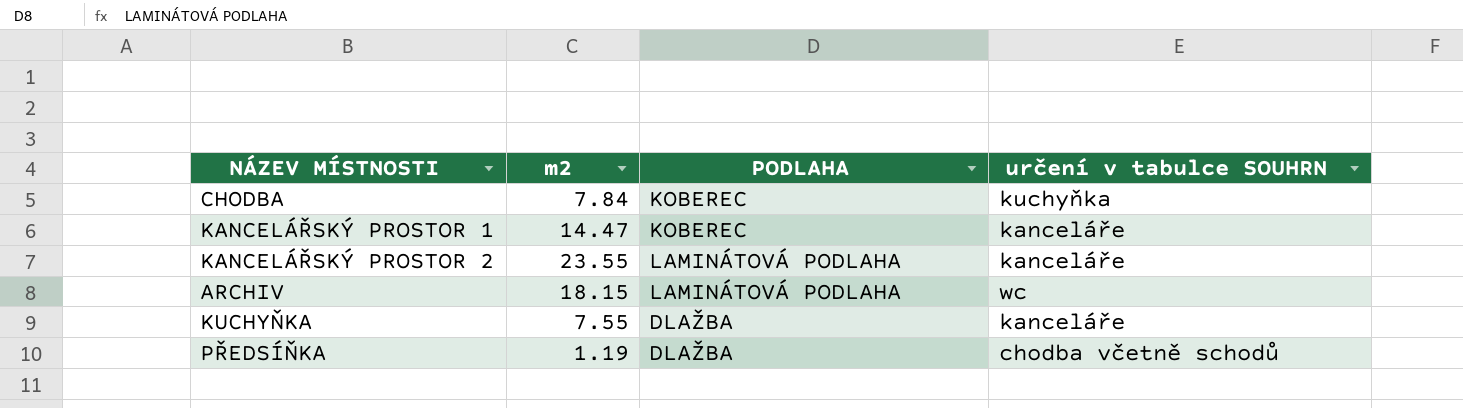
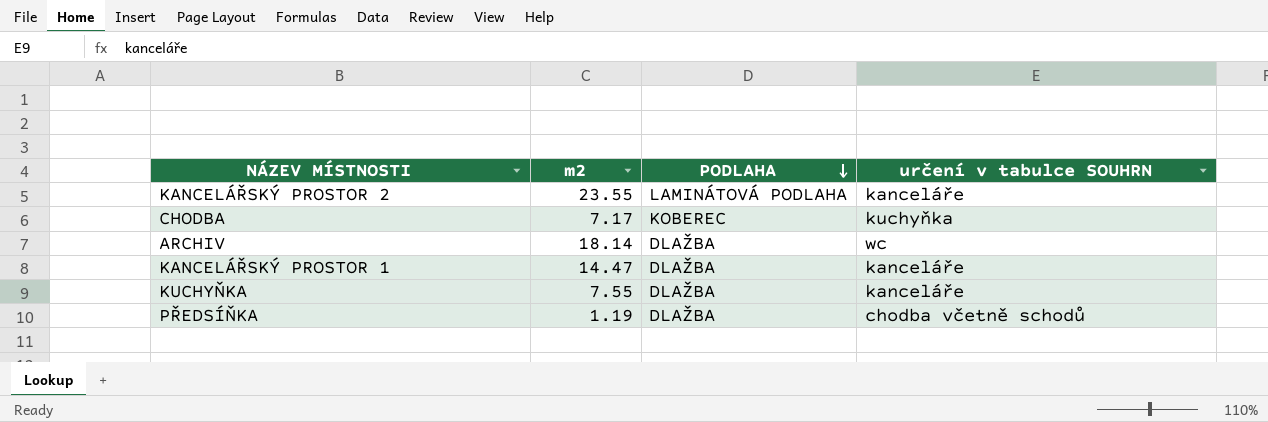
row order: none -> PODLAHA descending
CHODBA | m2: 7.84 -> 7.17
ARCHIV | m2: 18.15 -> 18.14
ARCHIV | PODLAHA: LAMINÁTOVÁ PODLAHA -> DLAŽBA
KANCELÁŘSKÝ PROSTOR 1 | PODLAHA: KOBEREC -> DLAŽBA

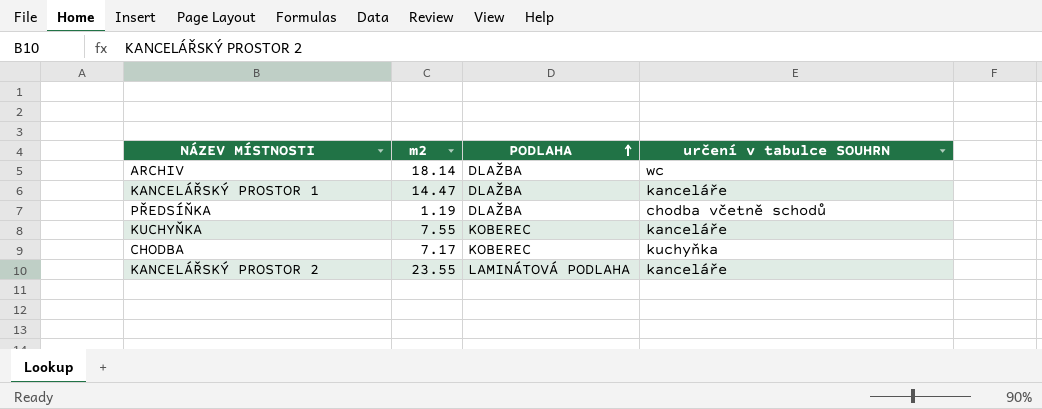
row order: PODLAHA descending -> PODLAHA ascending
KUCHYŇKA | PODLAHA: DLAŽBA -> KOBEREC

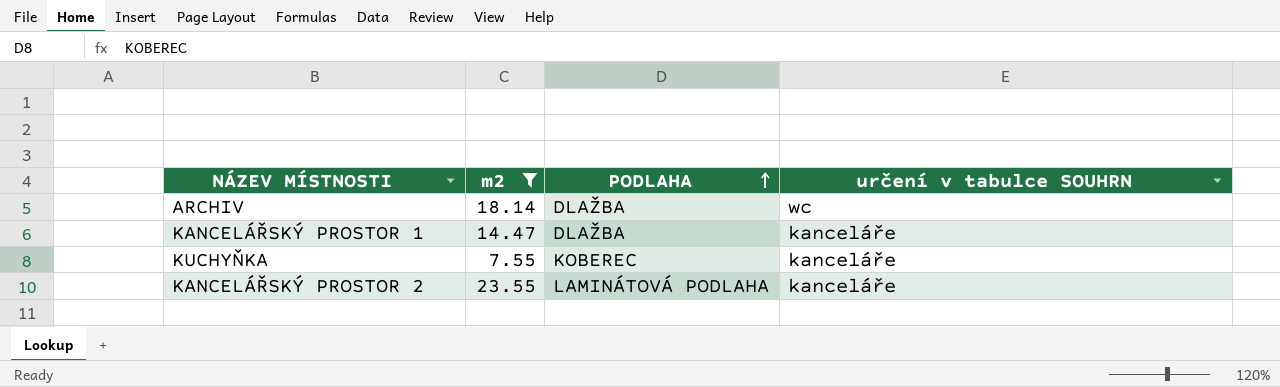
filter: none -> m2 >= 7.55

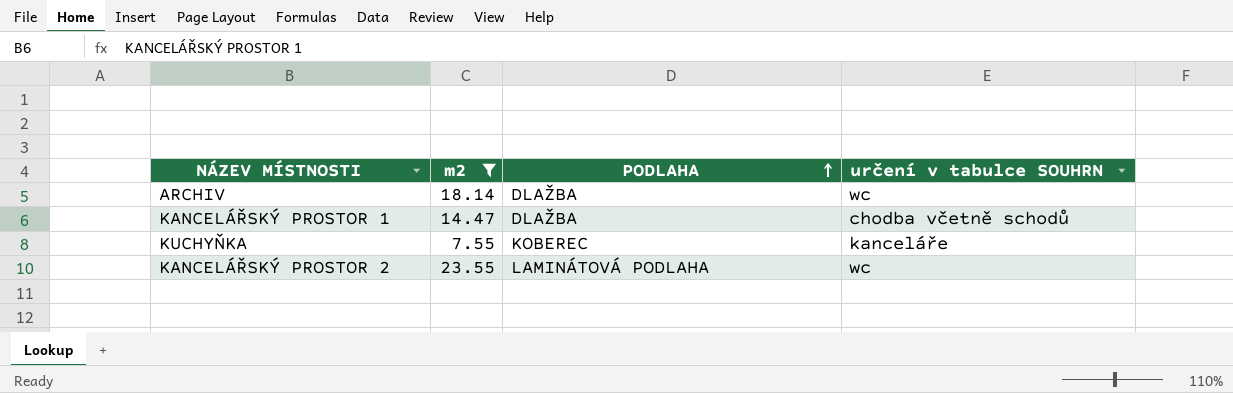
KANCELÁŘSKÝ PROSTOR 1 | určení v tabulce SOUHRN: kanceláře -> chodba včetně schodů
KANCELÁŘSKÝ PROSTOR 2 | určení v tabulce SOUHRN: kanceláře -> wc

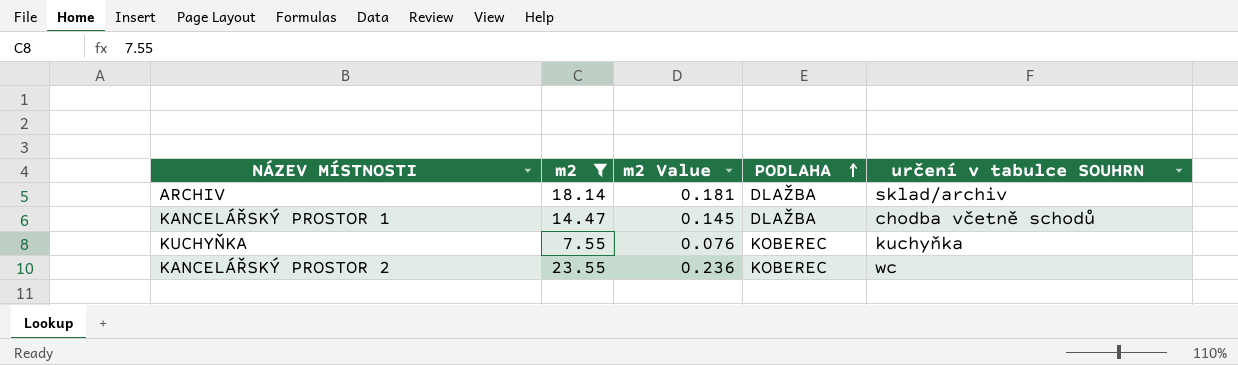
column m2 Value | formula: none -> [m2] * 0.01
ARCHIV | určení v tabulce SOUHRN: wc -> sklad/archiv
KUCHYŇKA | určení v tabulce SOUHRN: kanceláře -> kuchyňka
KANCELÁŘSKÝ PROSTOR 2 | PODLAHA: LAMINÁTOVÁ PODLAHA -> KOBEREC

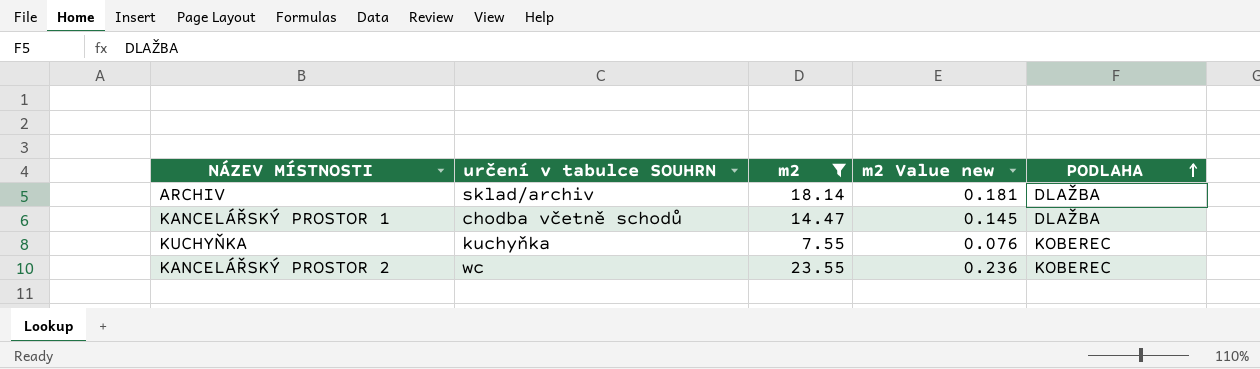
column určení v tabulce SOUHRN | position: 5 -> 2
column name: m2 Value -> m2 Value new

